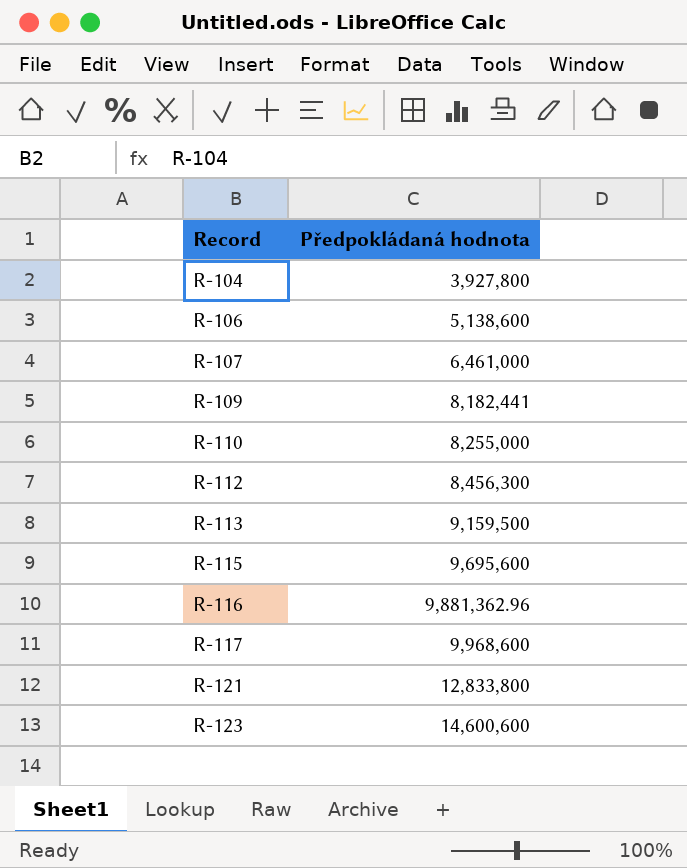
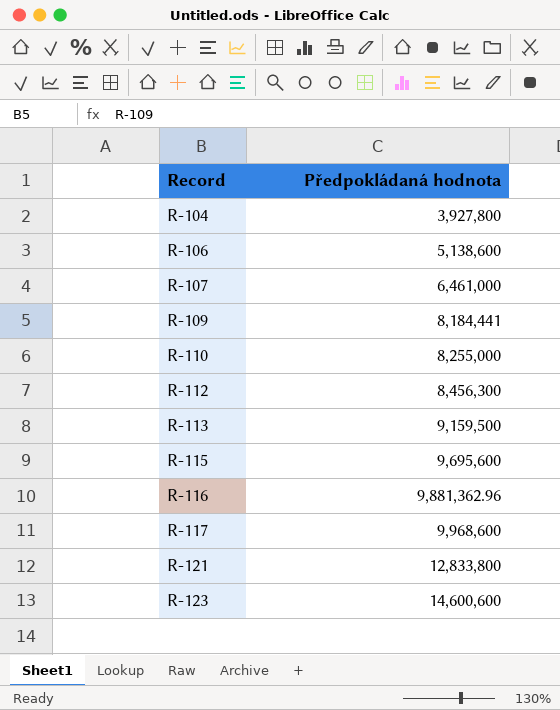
R-109 | Předpokládaná hodnota: 8,182,441 -> 8,184,441

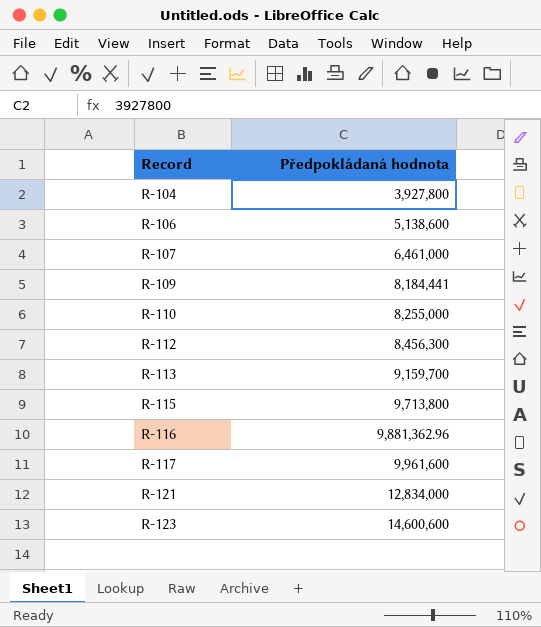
R-113 | Předpokládaná hodnota: 9,159,500 -> 9,159,700
R-115 | Předpokládaná hodnota: 9,695,600 -> 9,713,800
R-117 | Předpokládaná hodnota: 9,968,600 -> 9,961,600
R-121 | Předpokládaná hodnota: 12,833,800 -> 12,834,000

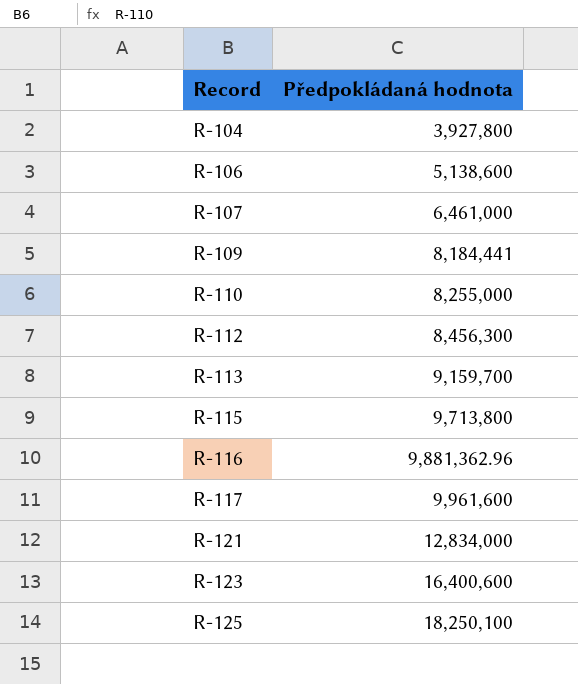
R-123 | Předpokládaná hodnota: 14,600,600 -> 16,400,600
row R-125: none -> 18,250,100

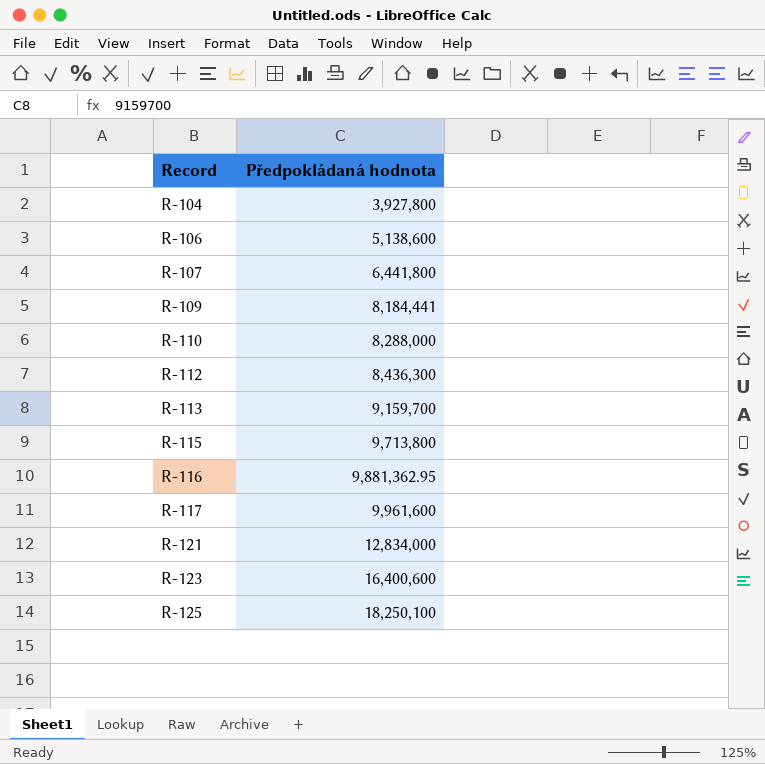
R-107 | Předpokládaná hodnota: 6,461,000 -> 6,441,800
R-110 | Předpokládaná hodnota: 8,255,000 -> 8,288,000
R-112 | Předpokládaná hodnota: 8,456,300 -> 8,436,300
R-116 | Předpokládaná hodnota: 9,881,362.96 -> 9,881,362.95

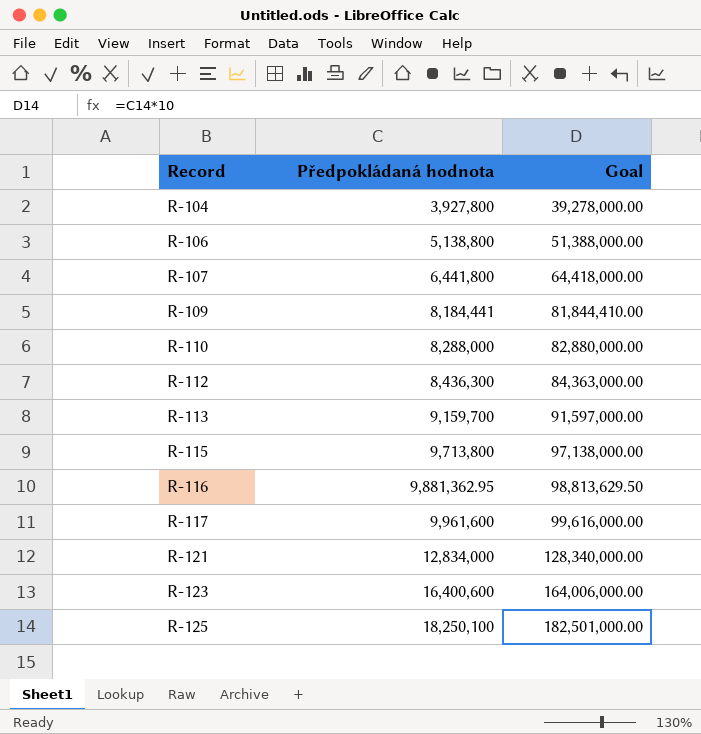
column Goal | formula: none -> [Předpokládaná hodnota] * 10
R-106 | Předpokládaná hodnota: 5,138,600 -> 5,138,800

